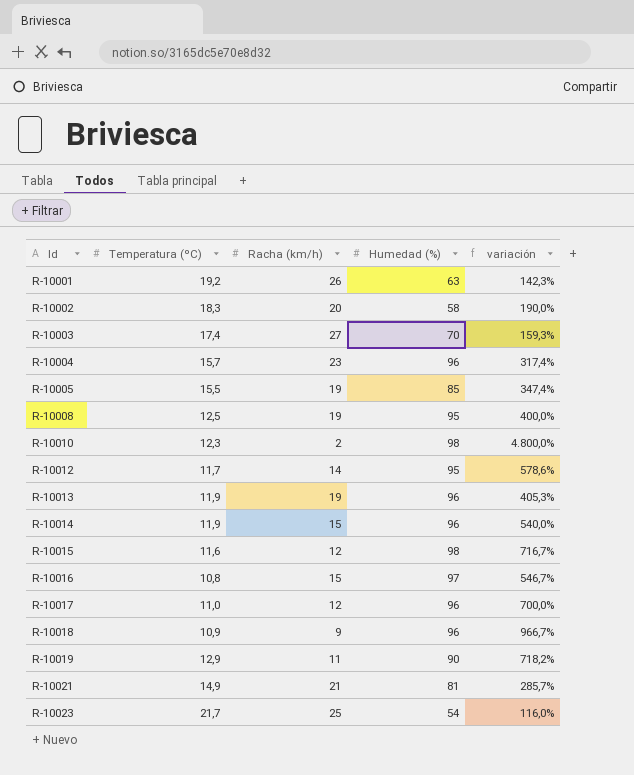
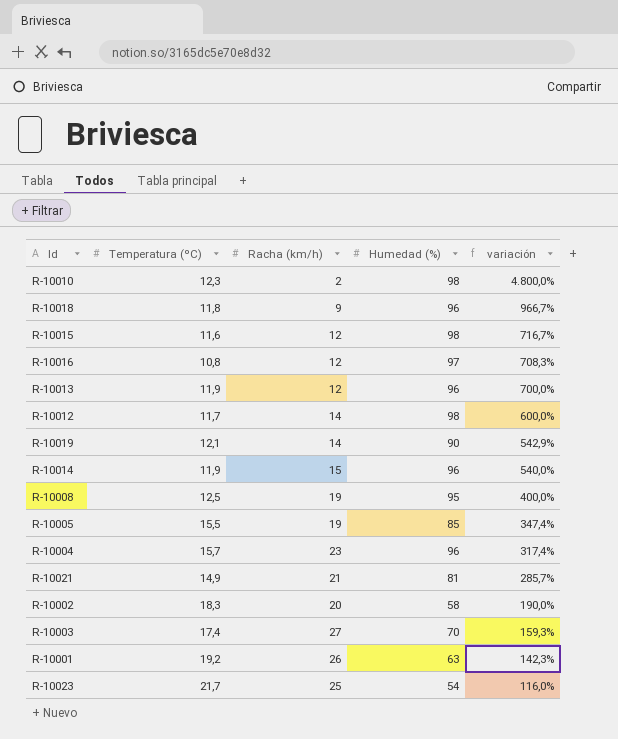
row order: Id ascending -> variación descending
row R-10017: 11,0 | 12 | 96 | 700,0% -> none
R-10018 | Temperatura (ºC): 10,9 -> 11,8
R-10016 | Racha (km/h): 15 -> 12
R-10016 | variación: 546,7% -> 708,3%
R-10013 | Racha (km/h): 19 -> 12
R-10013 | variación: 405,3% -> 700,0%
R-10012 | Humedad (%): 95 -> 98
R-10012 | variación: 578,6% -> 600,0%
R-10019 | Temperatura (ºC): 12,9 -> 12,1
R-10019 | Racha (km/h): 11 -> 14
R-10019 | variación: 718,2% -> 542,9%

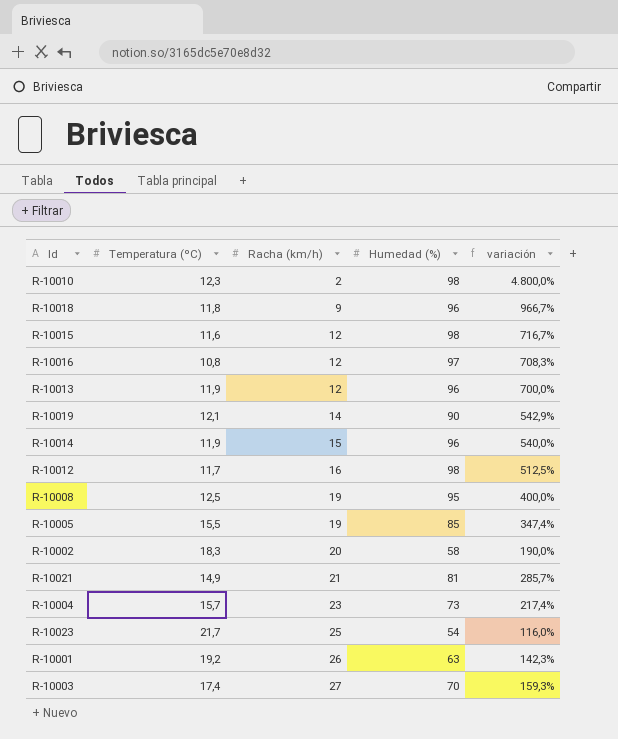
row order: variación descending -> Racha (km/h) ascending
R-10012 | Racha (km/h): 14 -> 16
R-10012 | variación: 600,0% -> 512,5%
R-10004 | Humedad (%): 96 -> 73
R-10004 | variación: 317,4% -> 217,4%

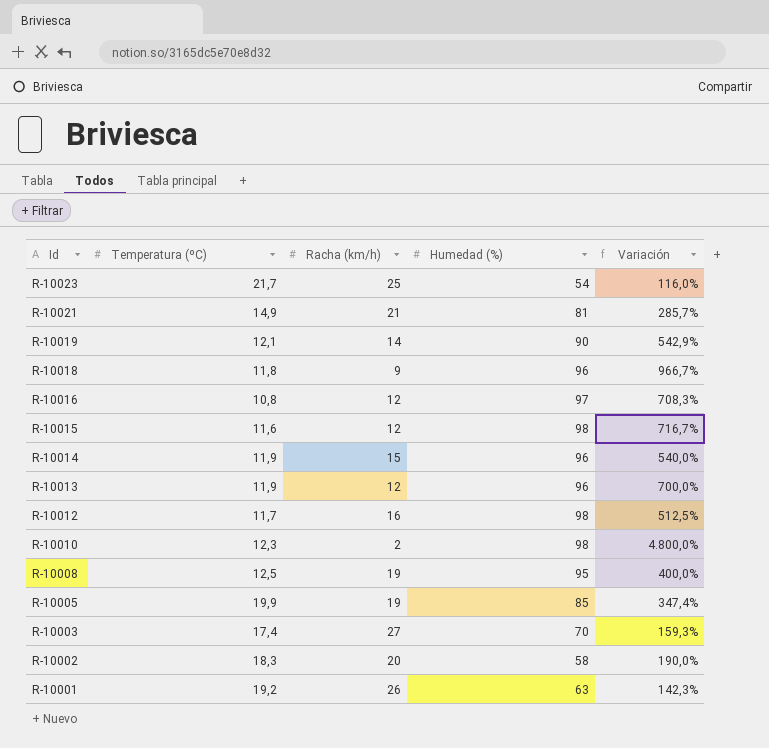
row order: Racha (km/h) ascending -> Id descending
column name: variación -> Variación
row R-10004: 15,7 | 23 | 73 | 217,4% -> none
R-10005 | Temperatura (ºC): 15,5 -> 19,9

